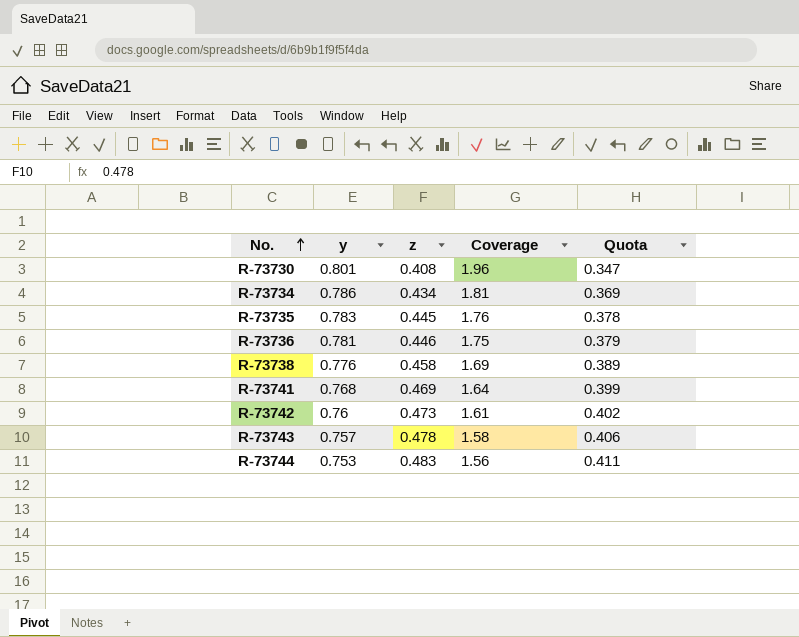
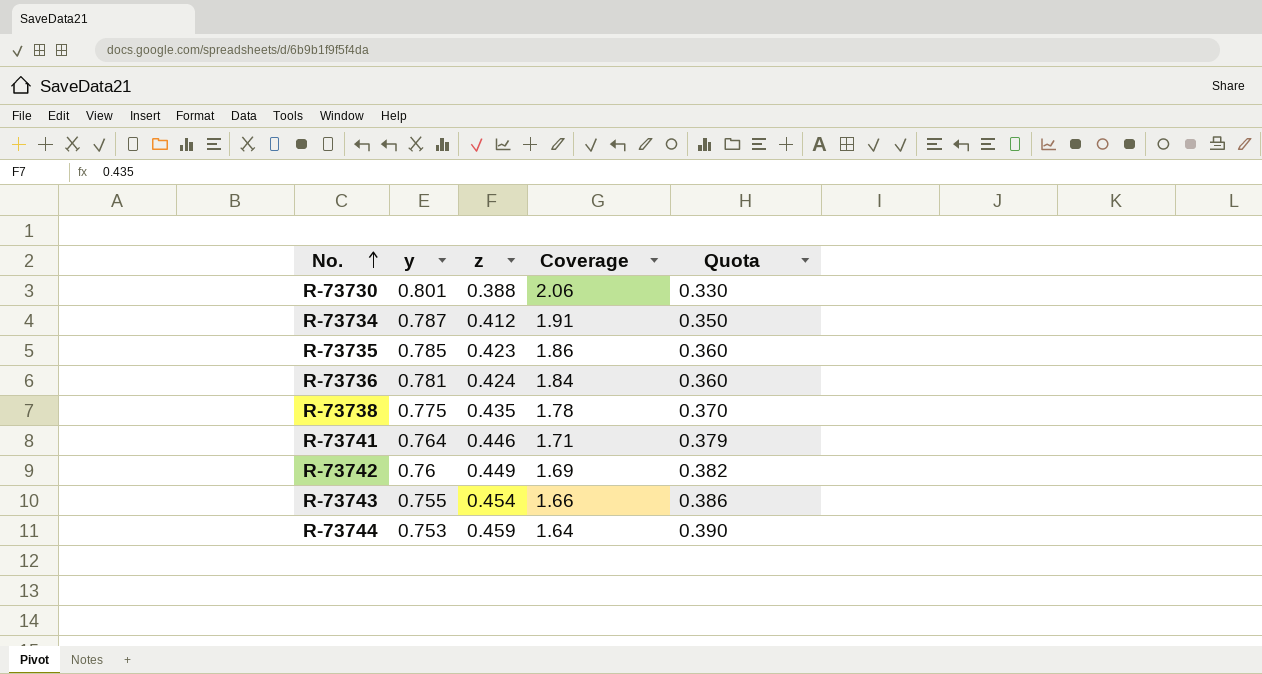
R-73730 | z: 0.408 -> 0.388
R-73730 | Coverage: 1.96 -> 2.06
R-73730 | Quota: 0.347 -> 0.330
R-73734 | y: 0.786 -> 0.787
R-73734 | z: 0.434 -> 0.412
R-73734 | Coverage: 1.81 -> 1.91
R-73734 | Quota: 0.369 -> 0.350
R-73735 | y: 0.783 -> 0.785
R-73735 | z: 0.445 -> 0.423
R-73735 | Coverage: 1.76 -> 1.86
R-73735 | Quota: 0.378 -> 0.360
R-73736 | z: 0.446 -> 0.424
R-73736 | Coverage: 1.75 -> 1.84
R-73736 | Quota: 0.379 -> 0.360
R-73738 | y: 0.776 -> 0.775
R-73738 | z: 0.458 -> 0.435
R-73738 | Coverage: 1.69 -> 1.78
R-73738 | Quota: 0.389 -> 0.370
R-73741 | y: 0.768 -> 0.764
R-73741 | z: 0.469 -> 0.446
R-73741 | Coverage: 1.64 -> 1.71
R-73741 | Quota: 0.399 -> 0.379
R-73742 | z: 0.473 -> 0.449
R-73742 | Coverage: 1.61 -> 1.69
R-73742 | Quota: 0.402 -> 0.382
R-73743 | y: 0.757 -> 0.755
R-73743 | z: 0.478 -> 0.454
R-73743 | Coverage: 1.58 -> 1.66
R-73743 | Quota: 0.406 -> 0.386
R-73744 | z: 0.483 -> 0.459
R-73744 | Coverage: 1.56 -> 1.64
R-73744 | Quota: 0.411 -> 0.390

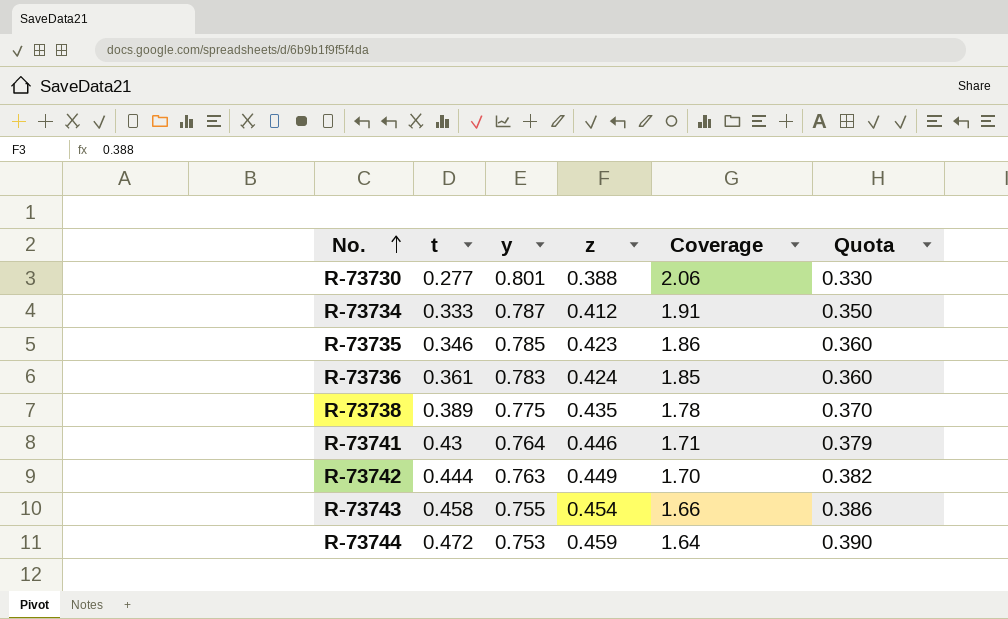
column t | position: none -> 2
R-73736 | y: 0.781 -> 0.783
R-73736 | Coverage: 1.84 -> 1.85
R-73742 | y: 0.76 -> 0.763
R-73742 | Coverage: 1.69 -> 1.70

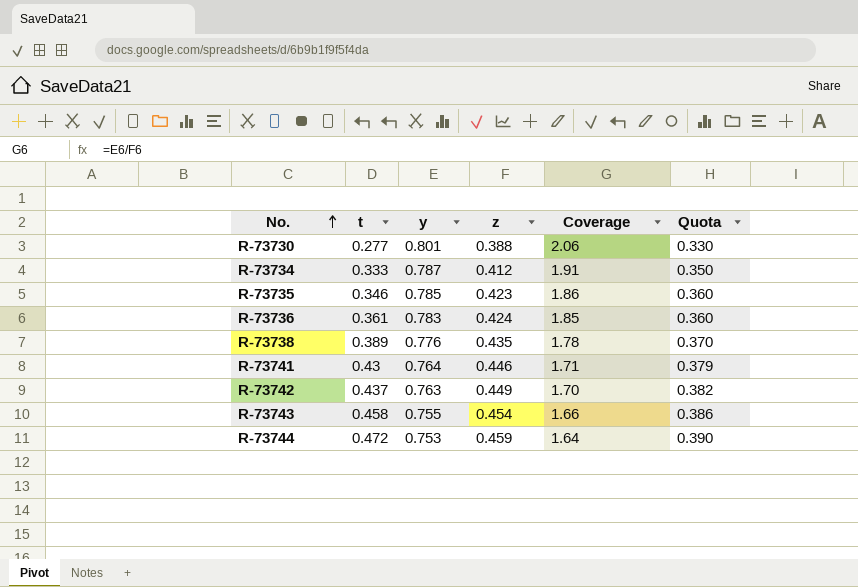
R-73738 | y: 0.775 -> 0.776
R-73742 | t: 0.444 -> 0.437

